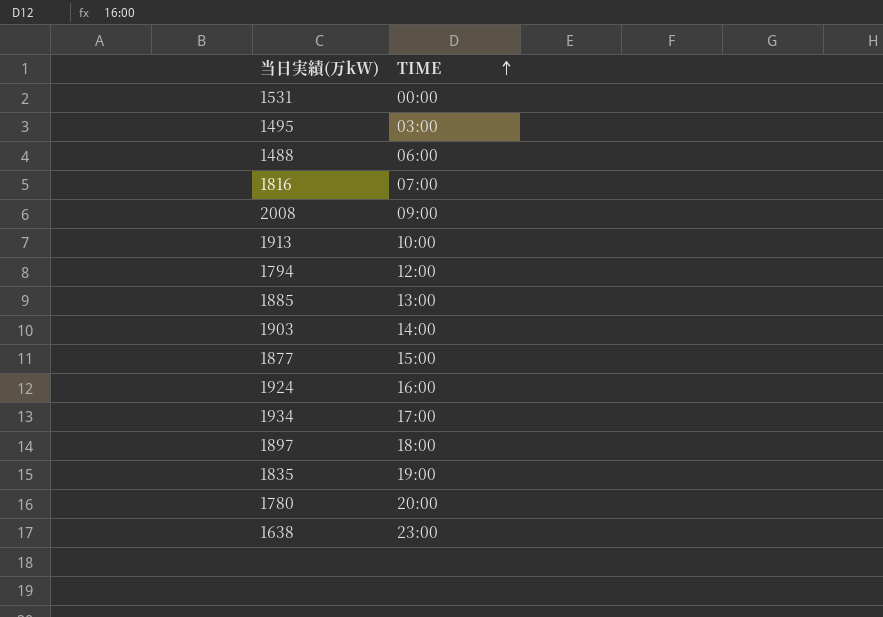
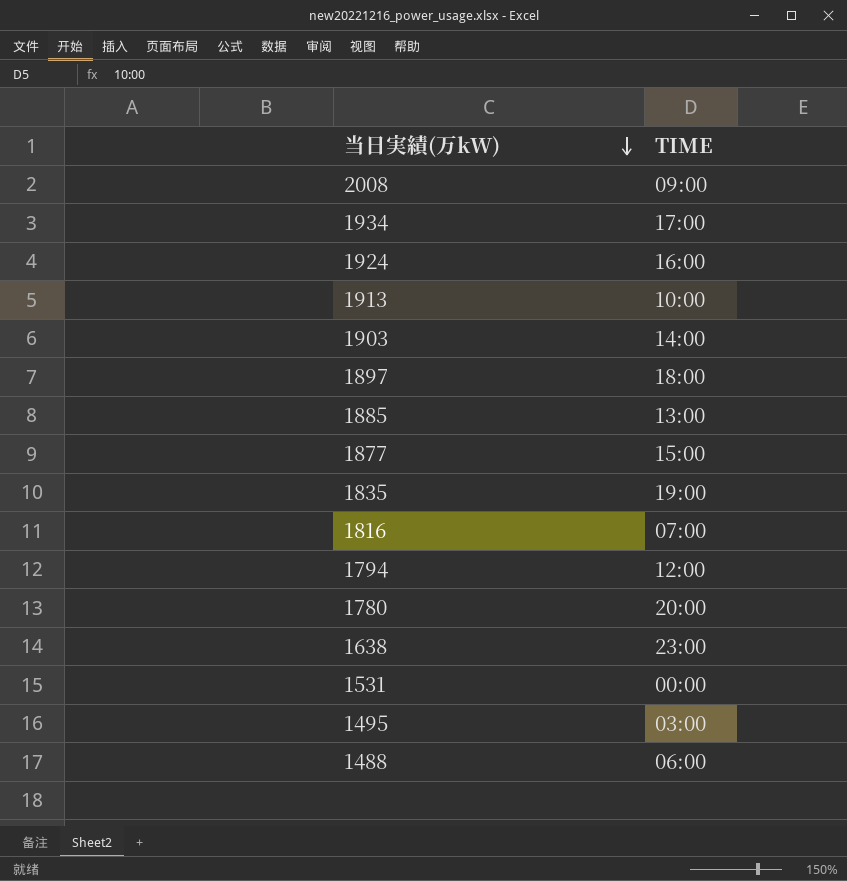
row order: TIME ascending -> 当日実績(万kW) descending

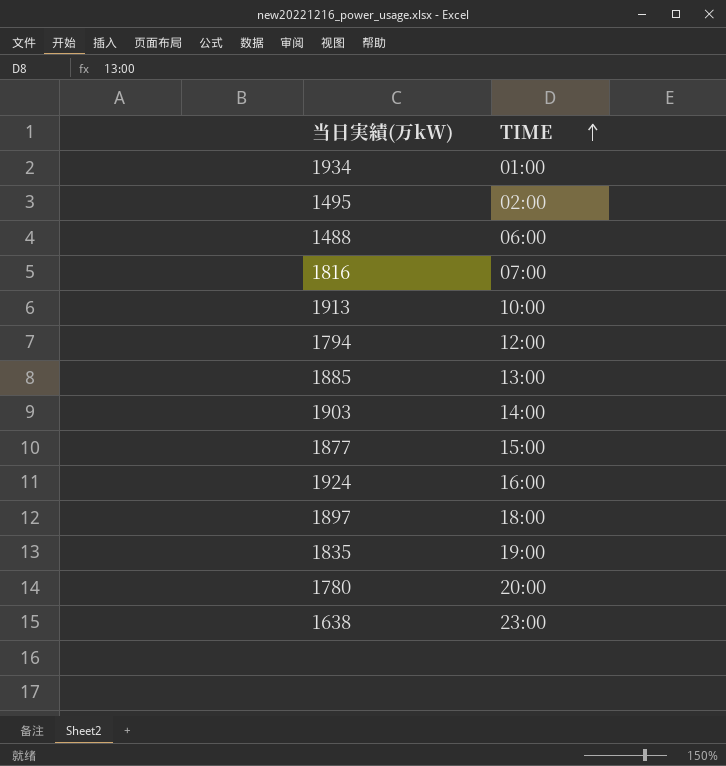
row order: 当日実績(万kW) descending -> TIME ascending
row 2008: 09:00 -> none
row 1531: 00:00 -> none
1934 | TIME: 17:00 -> 01:00
1495 | TIME: 03:00 -> 02:00

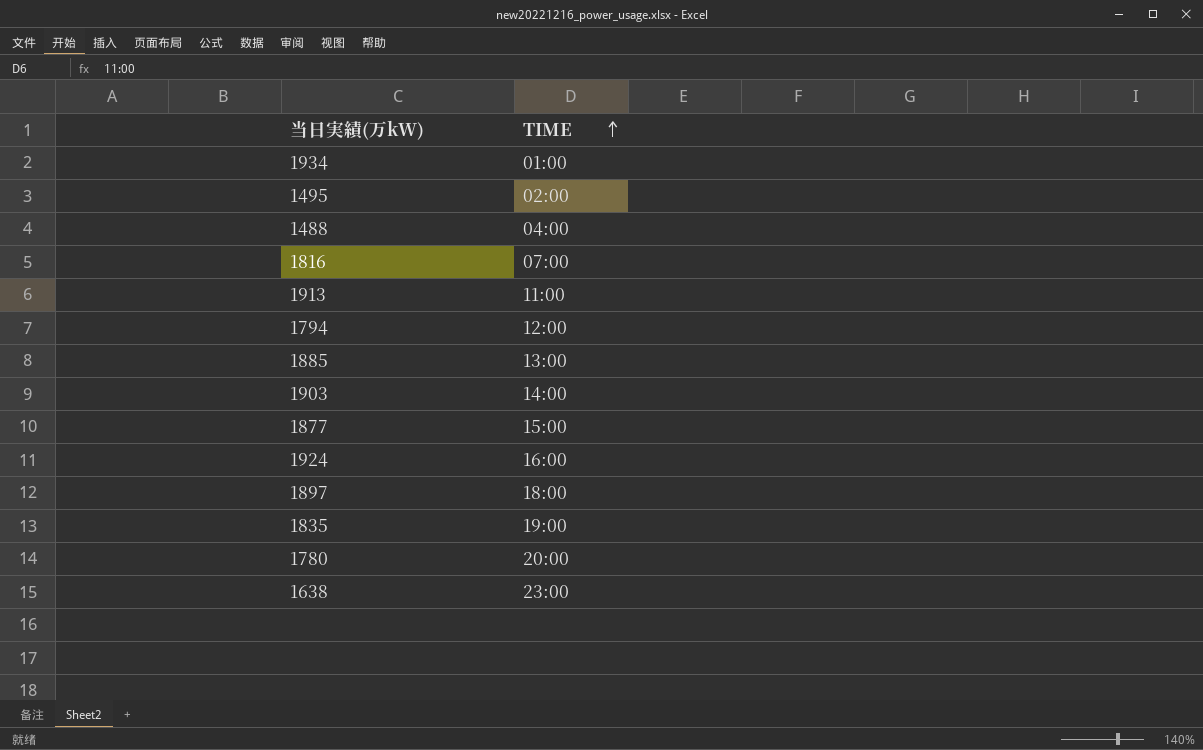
1488 | TIME: 06:00 -> 04:00
1913 | TIME: 10:00 -> 11:00

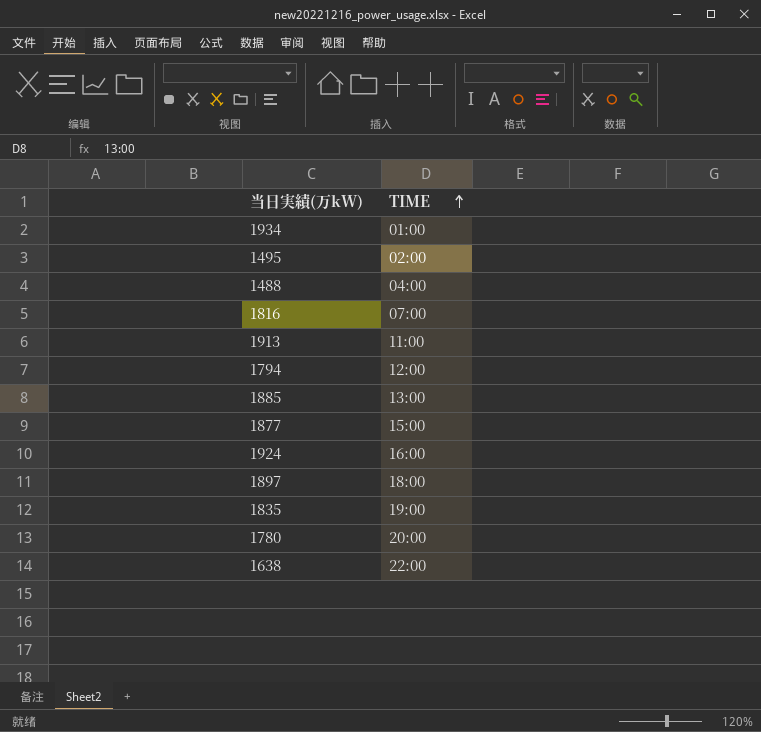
row 1903: 14:00 -> none
1638 | TIME: 23:00 -> 22:00

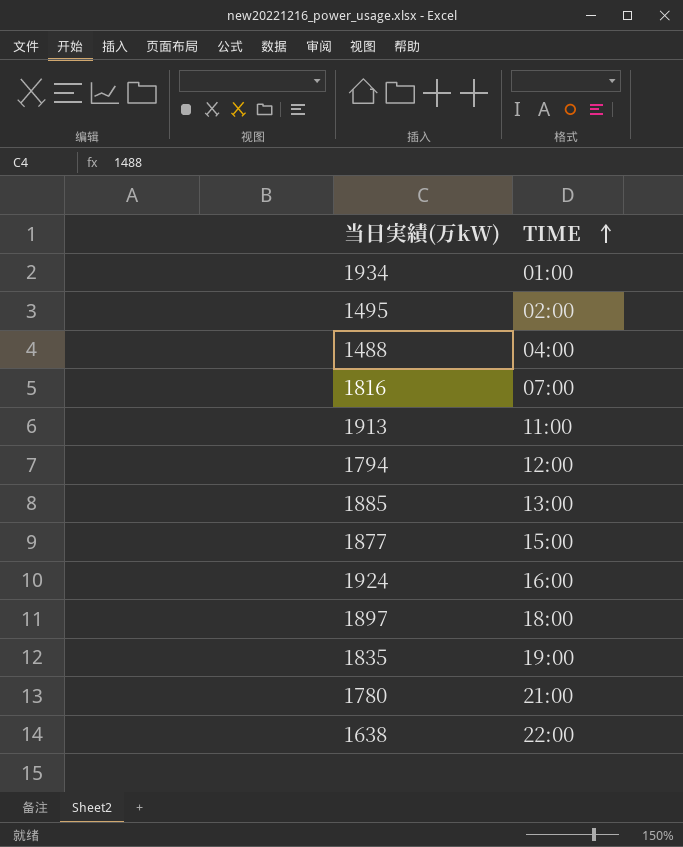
1780 | TIME: 20:00 -> 21:00

